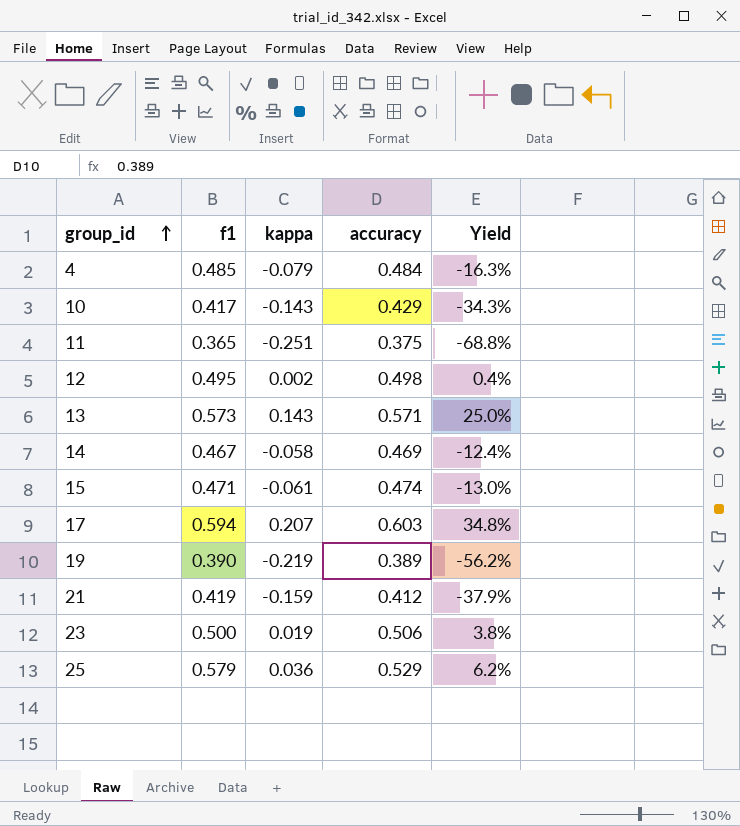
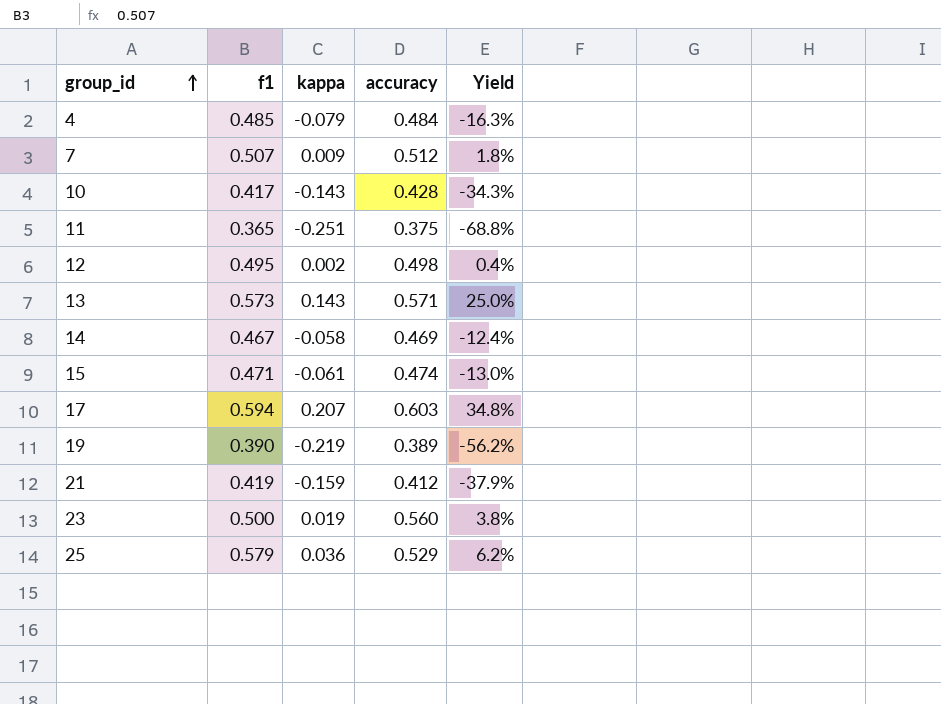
row 7: none -> 0.507 | 0.009 | 0.512 | 1.8%
10 | accuracy: 0.429 -> 0.428
23 | accuracy: 0.506 -> 0.560

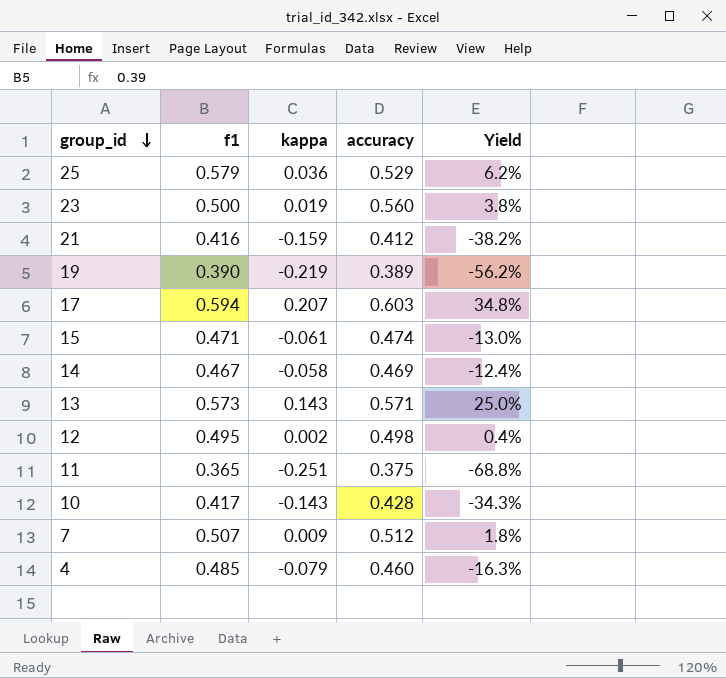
row order: group_id ascending -> group_id descending
21 | f1: 0.419 -> 0.416
21 | Yield: -37.9% -> -38.2%
4 | accuracy: 0.484 -> 0.460

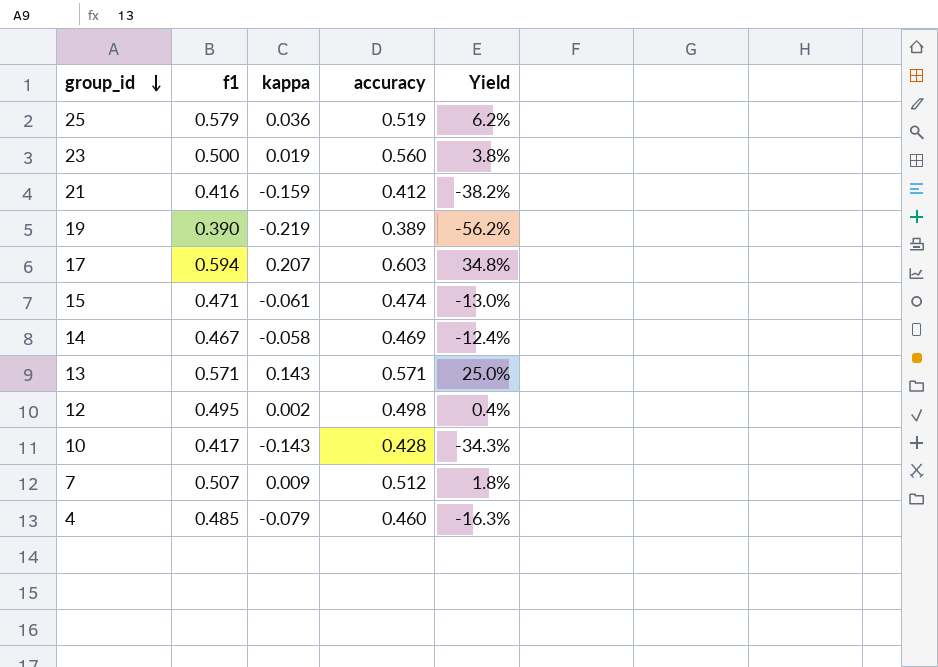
row 11: 0.365 | -0.251 | 0.375 | -68.8% -> none
25 | accuracy: 0.529 -> 0.519
13 | f1: 0.573 -> 0.571

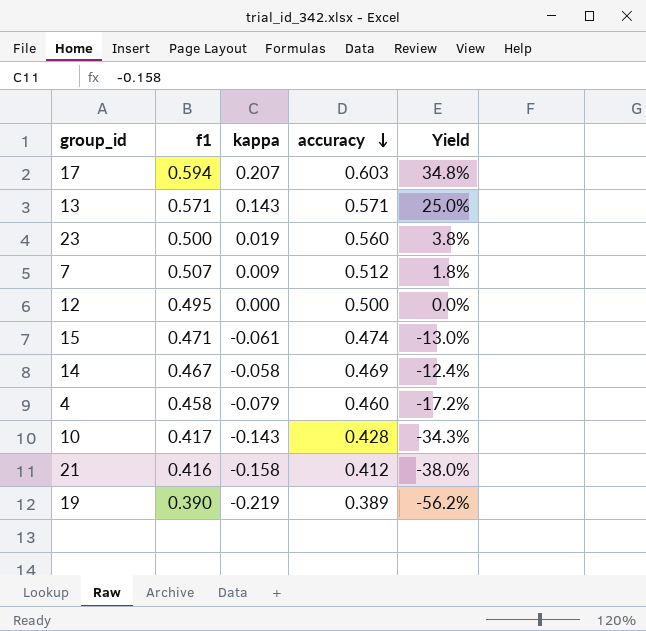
row order: group_id descending -> accuracy descending
row 25: 0.579 | 0.036 | 0.519 | 6.2% -> none
12 | kappa: 0.002 -> 0.000
12 | accuracy: 0.498 -> 0.500
12 | Yield: 0.4% -> 0.0%
4 | f1: 0.485 -> 0.458
4 | Yield: -16.3% -> -17.2%
21 | kappa: -0.159 -> -0.158
21 | Yield: -38.2% -> -38.0%

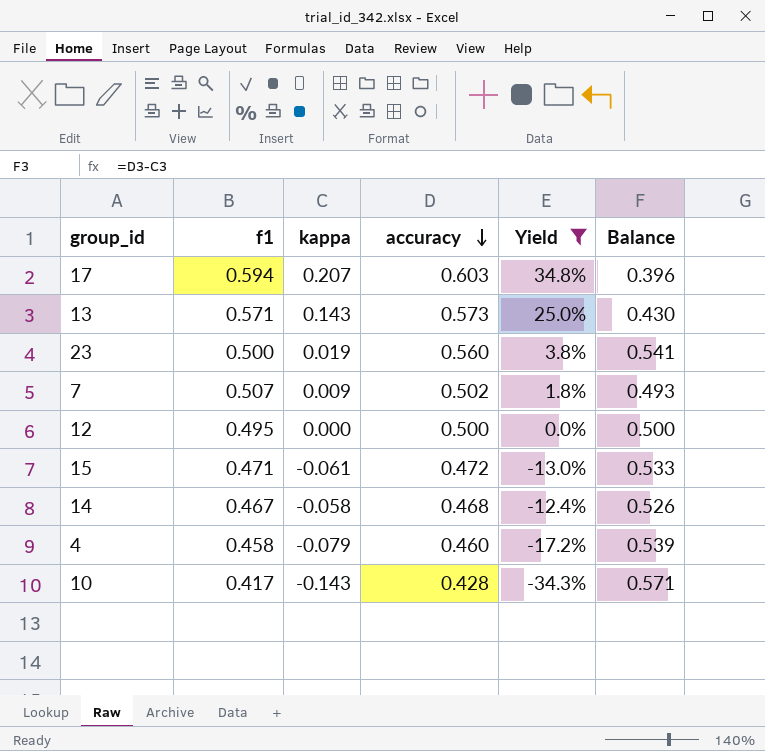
filter: none -> Yield >= -34.3%
column Balance | formula: none -> [accuracy] - [kappa]
13 | accuracy: 0.571 -> 0.573
7 | accuracy: 0.512 -> 0.502
15 | accuracy: 0.474 -> 0.472
14 | accuracy: 0.469 -> 0.468

